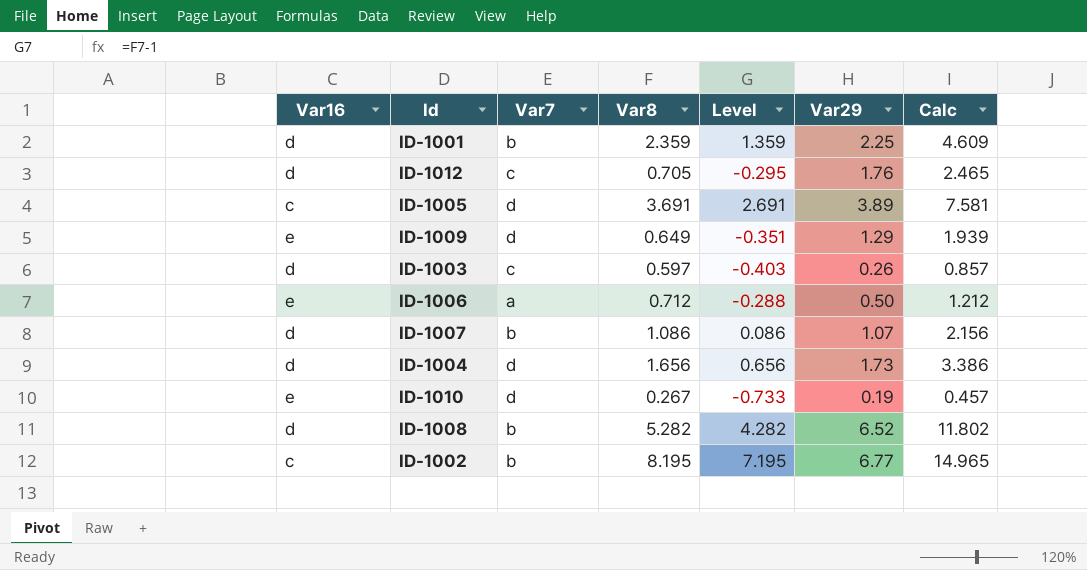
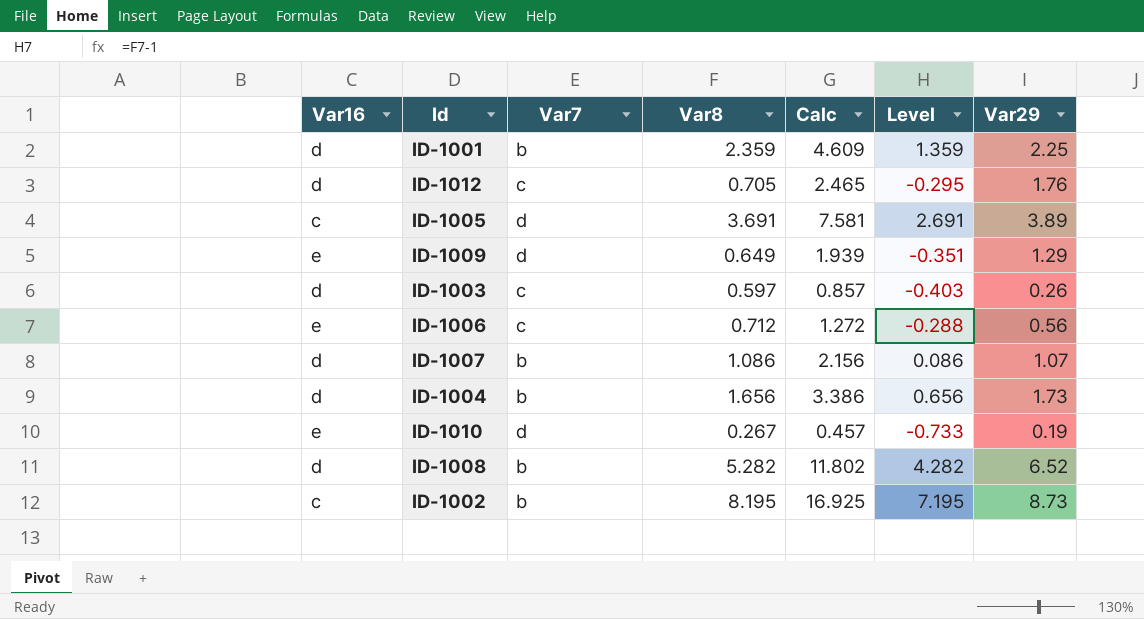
column Calc | position: 7 -> 5
ID-1006 | Var7: a -> c
ID-1006 | Calc: 1.212 -> 1.272
ID-1006 | Var29: 0.50 -> 0.56
ID-1004 | Var7: d -> b
ID-1002 | Calc: 14.965 -> 16.925
ID-1002 | Var29: 6.77 -> 8.73

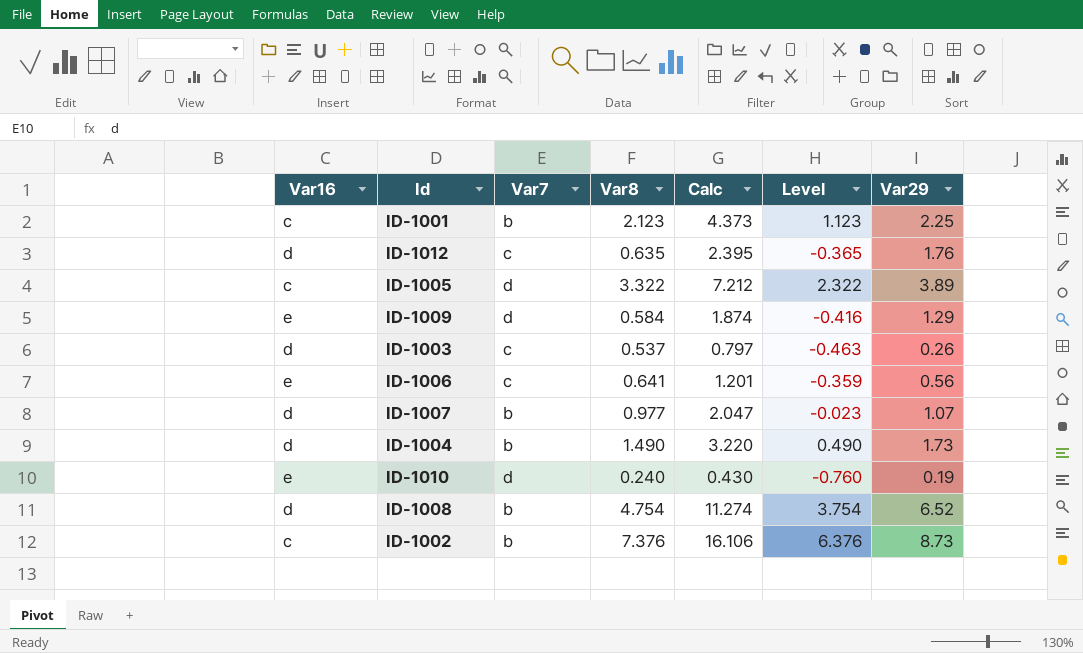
ID-1001 | Var16: d -> c
ID-1001 | Var8: 2.359 -> 2.123
ID-1001 | Calc: 4.609 -> 4.373
ID-1001 | Level: 1.359 -> 1.123
ID-1012 | Var8: 0.705 -> 0.635
ID-1012 | Calc: 2.465 -> 2.395
ID-1012 | Level: -0.295 -> -0.365
ID-1005 | Var8: 3.691 -> 3.322
ID-1005 | Calc: 7.581 -> 7.212
ID-1005 | Level: 2.691 -> 2.322
ID-1009 | Var8: 0.649 -> 0.584
ID-1009 | Calc: 1.939 -> 1.874
ID-1009 | Level: -0.351 -> -0.416
ID-1003 | Var8: 0.597 -> 0.537
ID-1003 | Calc: 0.857 -> 0.797
ID-1003 | Level: -0.403 -> -0.463
ID-1006 | Var8: 0.712 -> 0.641
ID-1006 | Calc: 1.272 -> 1.201
ID-1006 | Level: -0.288 -> -0.359
ID-1007 | Var8: 1.086 -> 0.977
ID-1007 | Calc: 2.156 -> 2.047
ID-1007 | Level: 0.086 -> -0.023
ID-1004 | Var8: 1.656 -> 1.490
ID-1004 | Calc: 3.386 -> 3.220
ID-1004 | Level: 0.656 -> 0.490
ID-1010 | Var8: 0.267 -> 0.240
ID-1010 | Calc: 0.457 -> 0.430
ID-1010 | Level: -0.733 -> -0.760
ID-1008 | Var8: 5.282 -> 4.754
ID-1008 | Calc: 11.802 -> 11.274
ID-1008 | Level: 4.282 -> 3.754
ID-1002 | Var8: 8.195 -> 7.376
ID-1002 | Calc: 16.925 -> 16.106
ID-1002 | Level: 7.195 -> 6.376

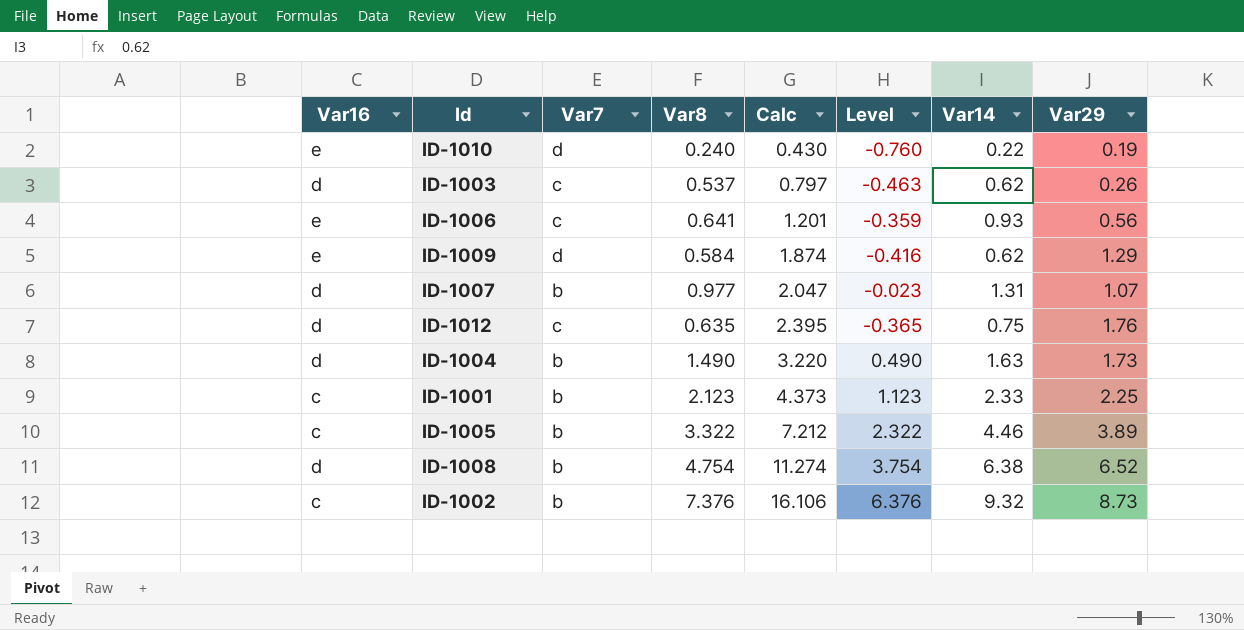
row order: none -> Calc ascending
column Var14 | position: none -> 7
ID-1005 | Var7: d -> b

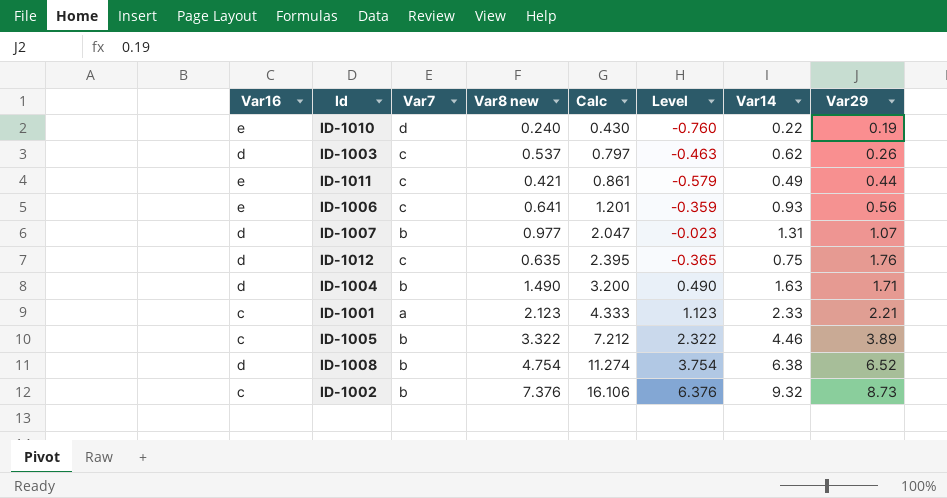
column name: Var8 -> Var8 new
row ID-1009: e | d | 0.584 | 1.874 | -0.416 | 0.62 | 1.29 -> none
row ID-1011: none -> e | c | 0.421 | 0.861 | -0.579 | 0.49 | 0.44
ID-1004 | Calc: 3.220 -> 3.200
ID-1004 | Var29: 1.73 -> 1.71
ID-1001 | Var7: b -> a
ID-1001 | Calc: 4.373 -> 4.333
ID-1001 | Var29: 2.25 -> 2.21

